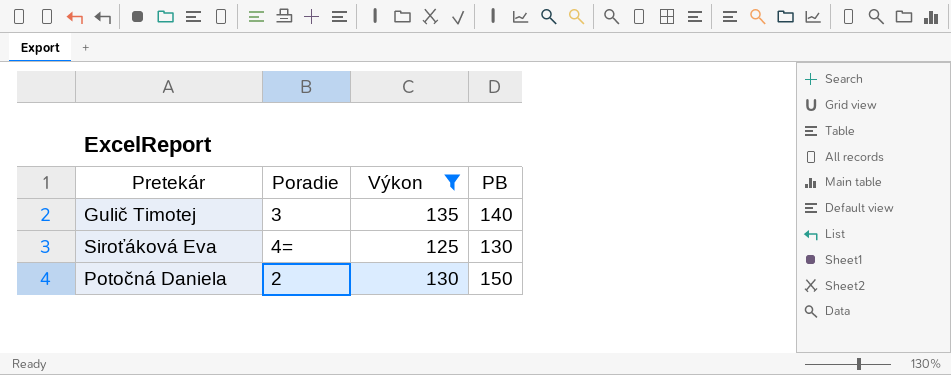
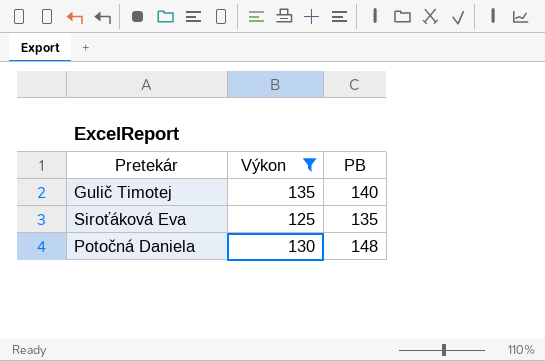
column Poradie | position: 2 -> none
Siroťáková Eva | PB: 130 -> 135
Potočná Daniela | PB: 150 -> 148

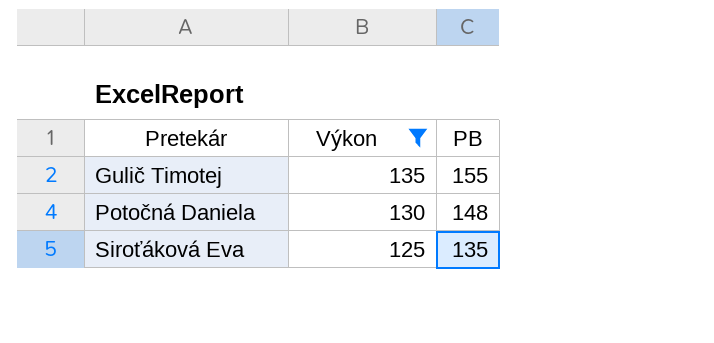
row order: none -> Pretekár ascending
Gulič Timotej | PB: 140 -> 155

